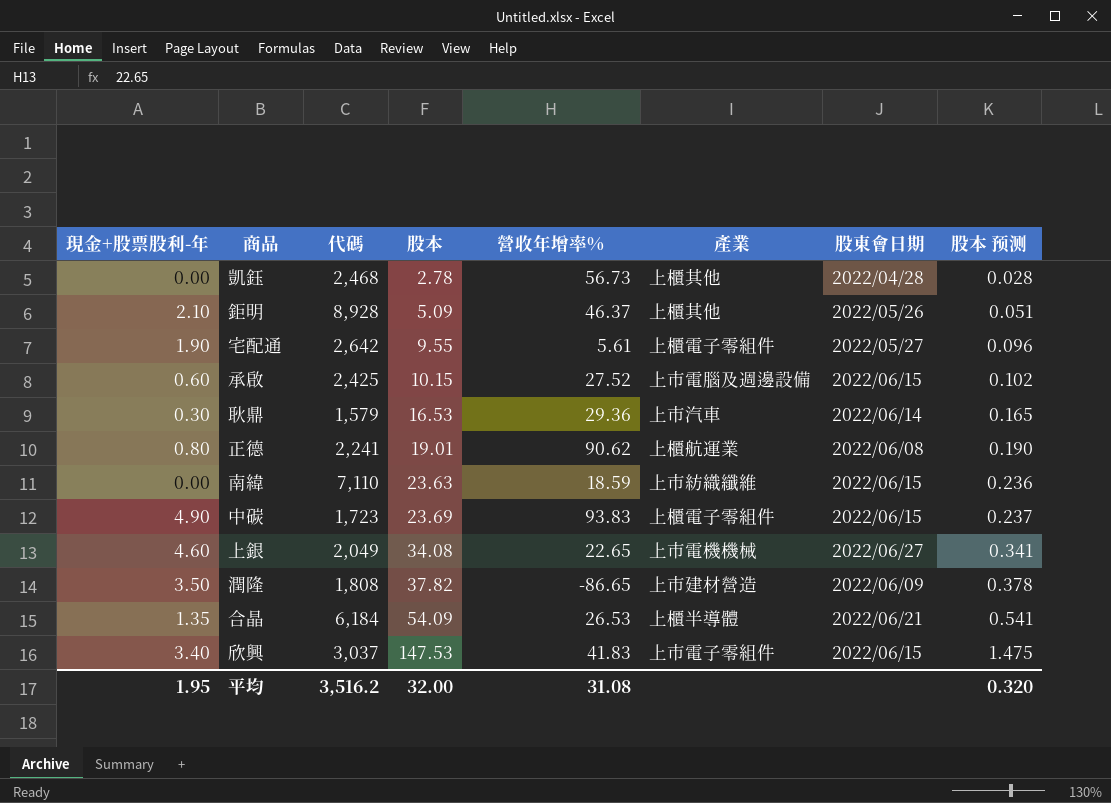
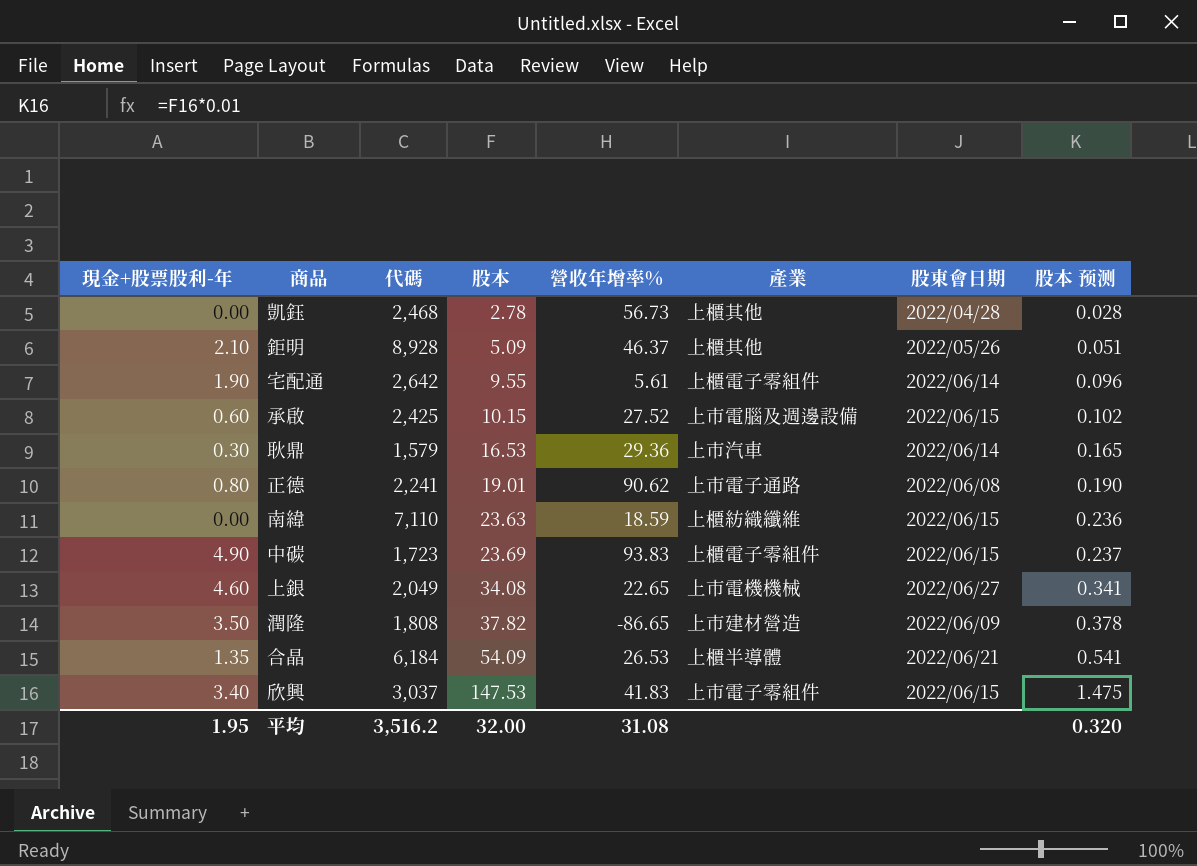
宅配通 | 股東會日期: 2022/05/27 -> 2022/06/14
正德 | 產業: 上櫃航運業 -> 上市電子通路
南緯 | 產業: 上市紡織纖維 -> 上櫃紡織纖維

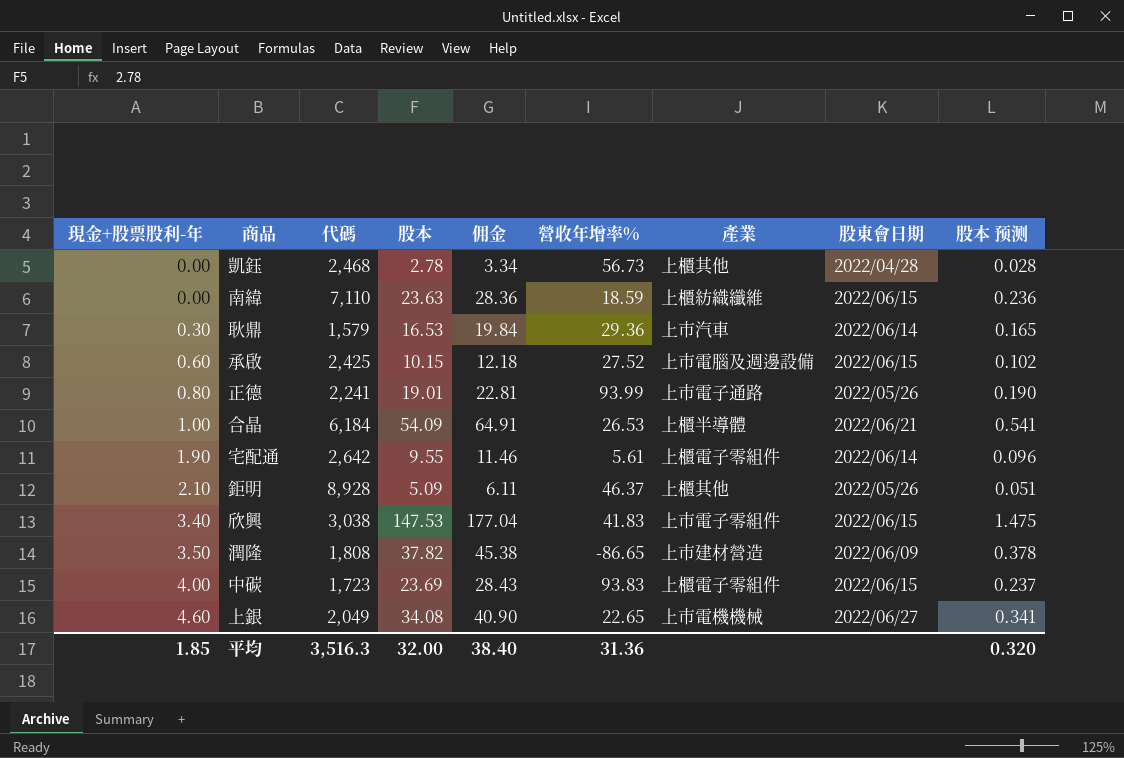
row order: 股本 ascending -> 現金+股票股利-年 ascending
column 佣金 | formula: none -> [股本] * 1.2
正德 | 營收年增率%: 90.62 -> 93.99
正德 | 股東會日期: 2022/06/08 -> 2022/05/26
合晶 | 現金+股票股利-年: 1.35 -> 1.00
欣興 | 代碼: 3,037 -> 3,038
中碳 | 現金+股票股利-年: 4.90 -> 4.00
平均 | 現金+股票股利-年: 1.95 -> 1.85
平均 | 代碼: 3,516.2 -> 3,516.3
平均 | 營收年增率%: 31.08 -> 31.36

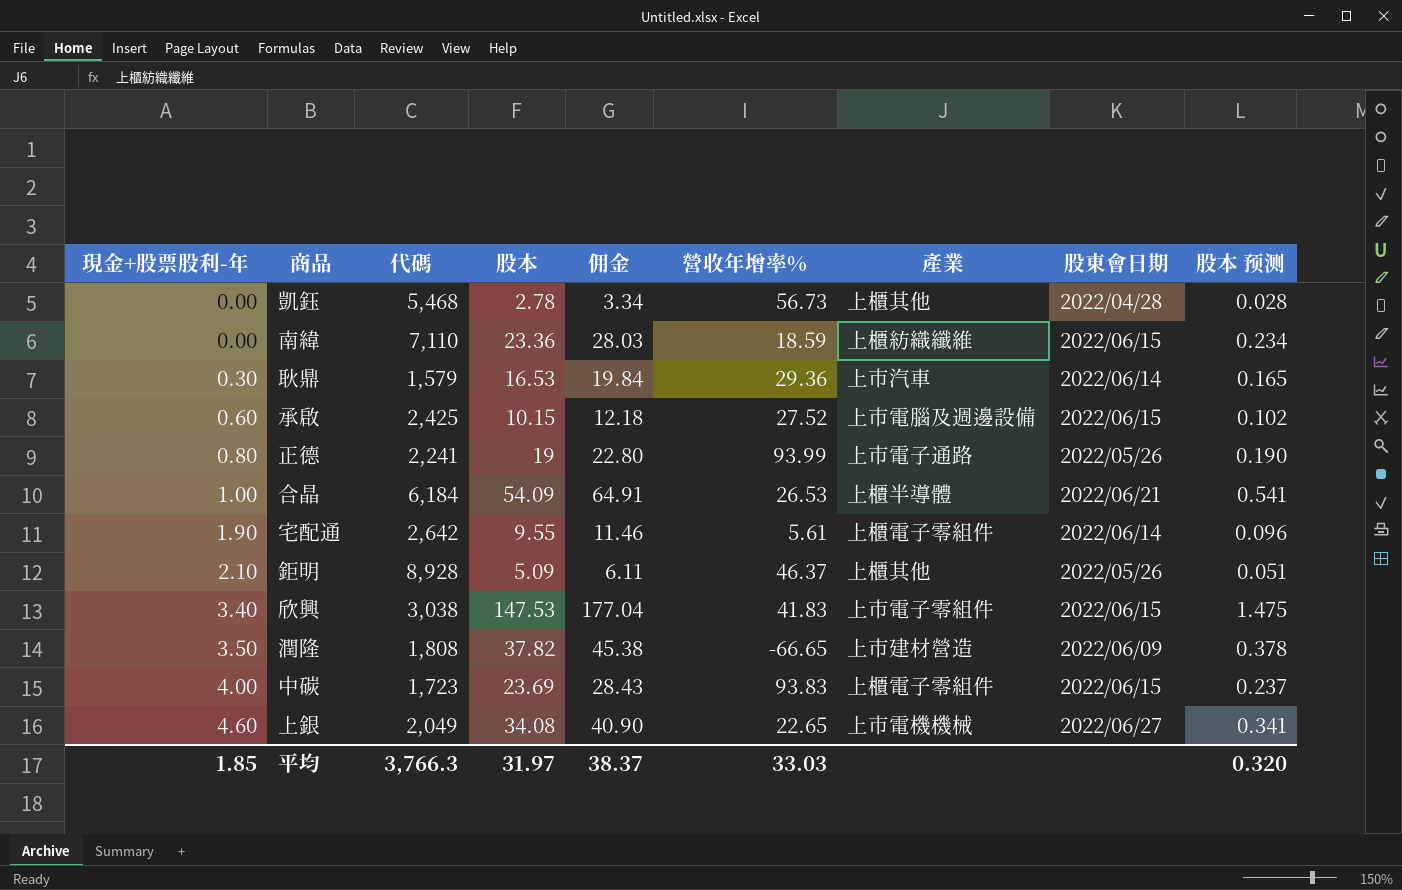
凱鈺 | 代碼: 2,468 -> 5,468
南緯 | 股本: 23.63 -> 23.36
南緯 | 佣金: 28.36 -> 28.03
南緯 | 股本 预测: 0.236 -> 0.234
正德 | 股本: 19.01 -> 19
正德 | 佣金: 22.81 -> 22.80
潤隆 | 營收年增率%: -86.65 -> -66.65
平均 | 代碼: 3,516.3 -> 3,766.3
平均 | 股本: 32.00 -> 31.97
平均 | 佣金: 38.40 -> 38.37
平均 | 營收年增率%: 31.36 -> 33.03

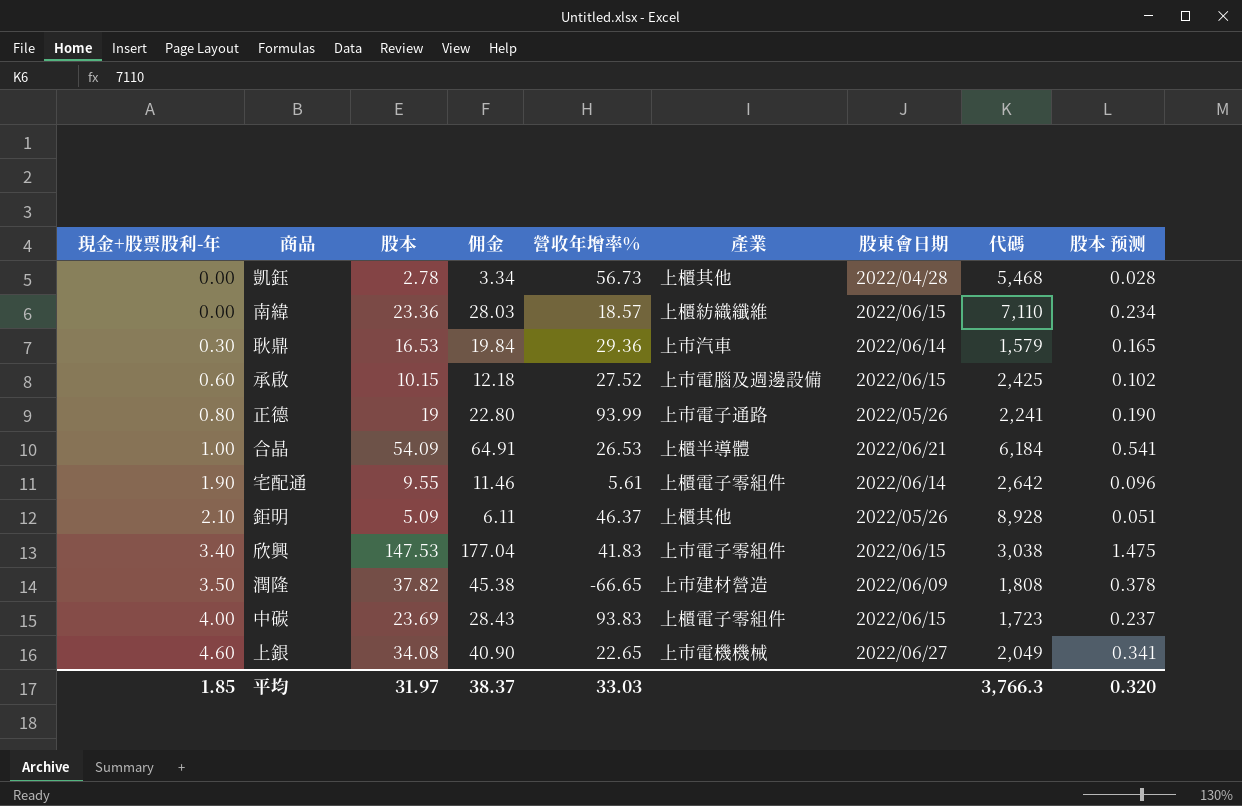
column 代碼 | position: 3 -> 8
南緯 | 營收年增率%: 18.59 -> 18.57

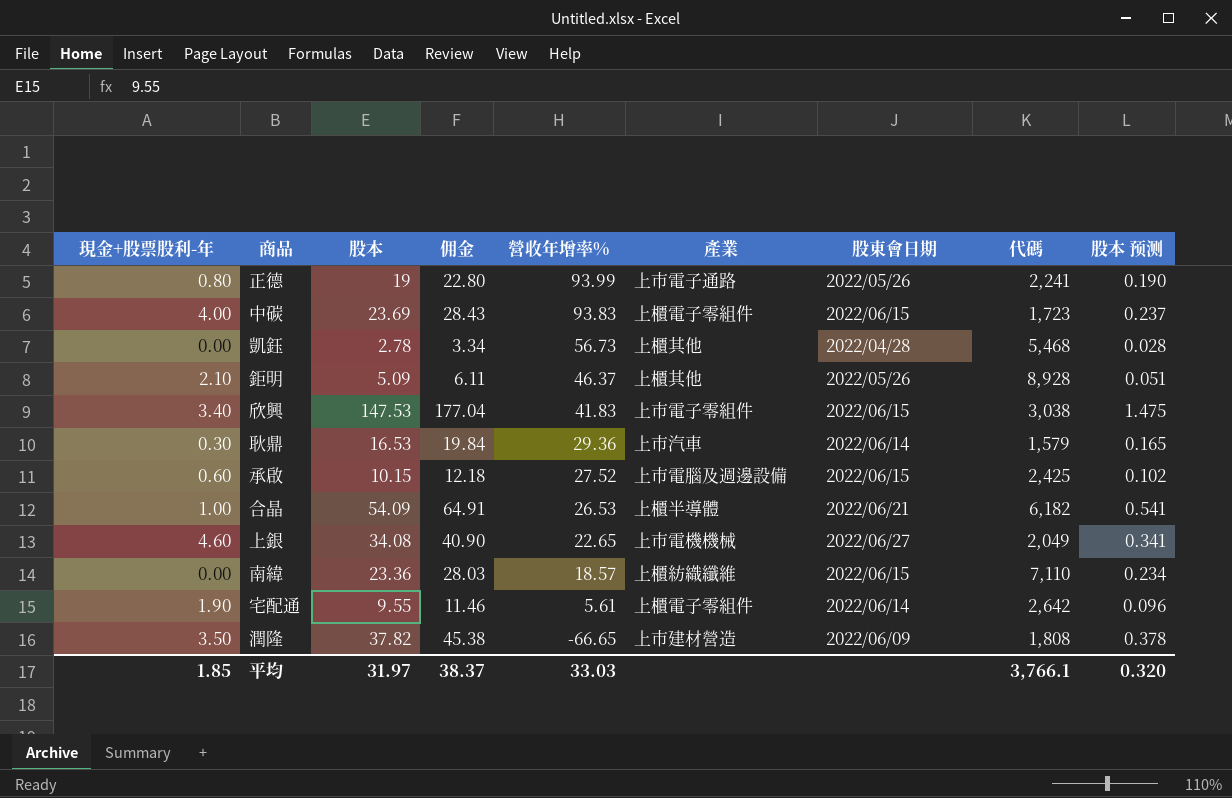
row order: 現金+股票股利-年 ascending -> 營收年增率% descending
合晶 | 代碼: 6,184 -> 6,182
平均 | 代碼: 3,766.3 -> 3,766.1

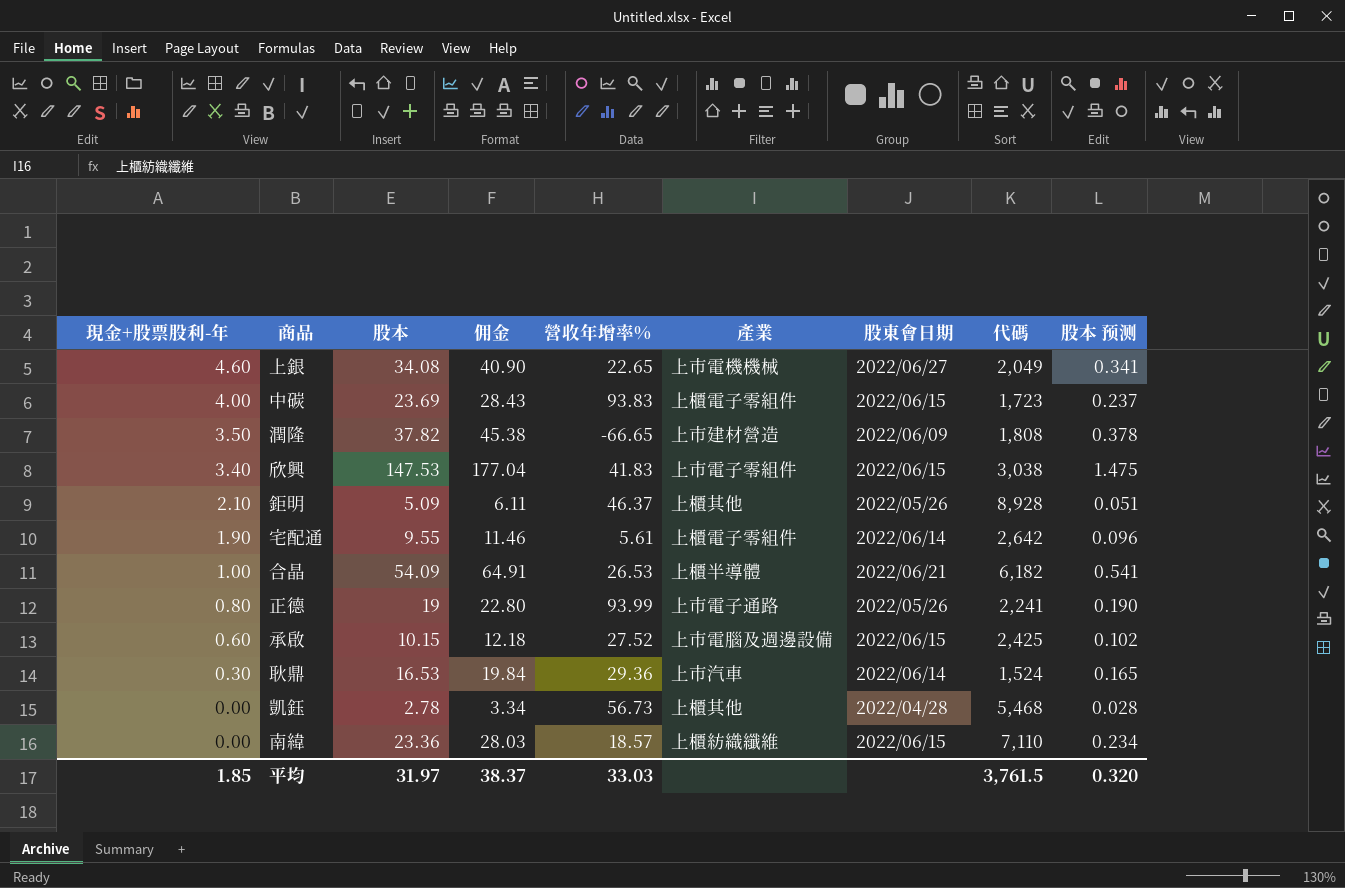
row order: 營收年增率% descending -> 現金+股票股利-年 descending
耿鼎 | 代碼: 1,579 -> 1,524
平均 | 代碼: 3,766.1 -> 3,761.5

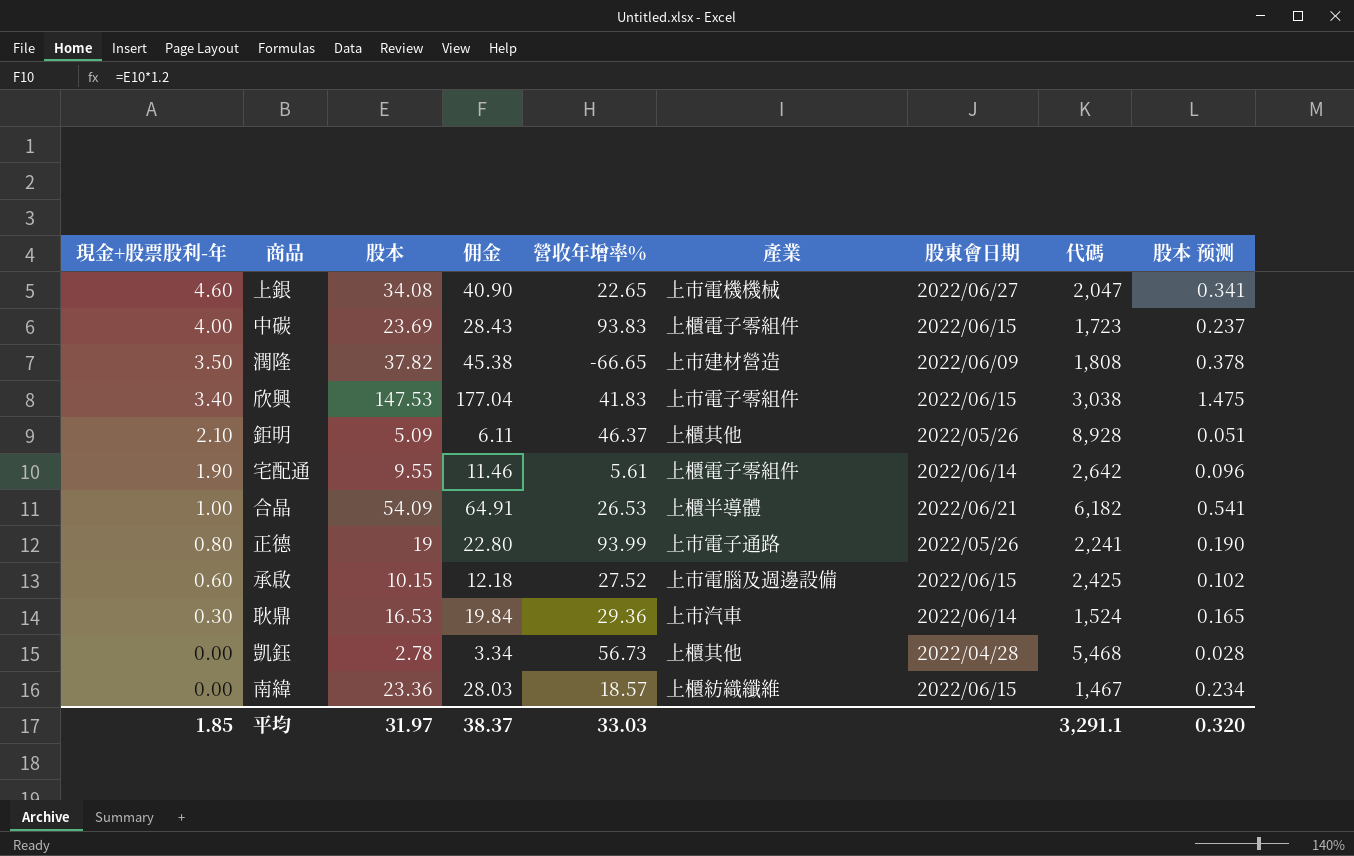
上銀 | 代碼: 2,049 -> 2,047
南緯 | 代碼: 7,110 -> 1,467
平均 | 代碼: 3,761.5 -> 3,291.1

